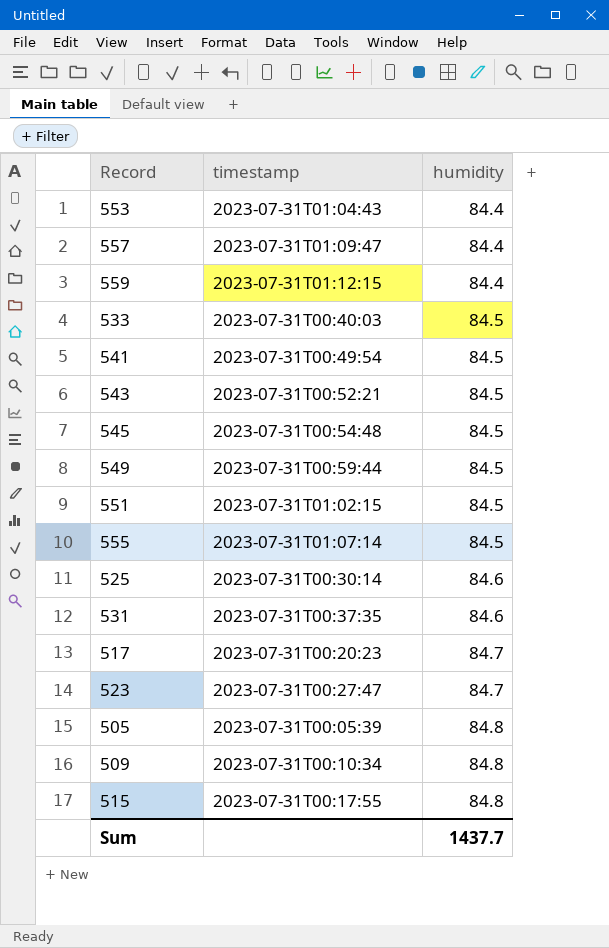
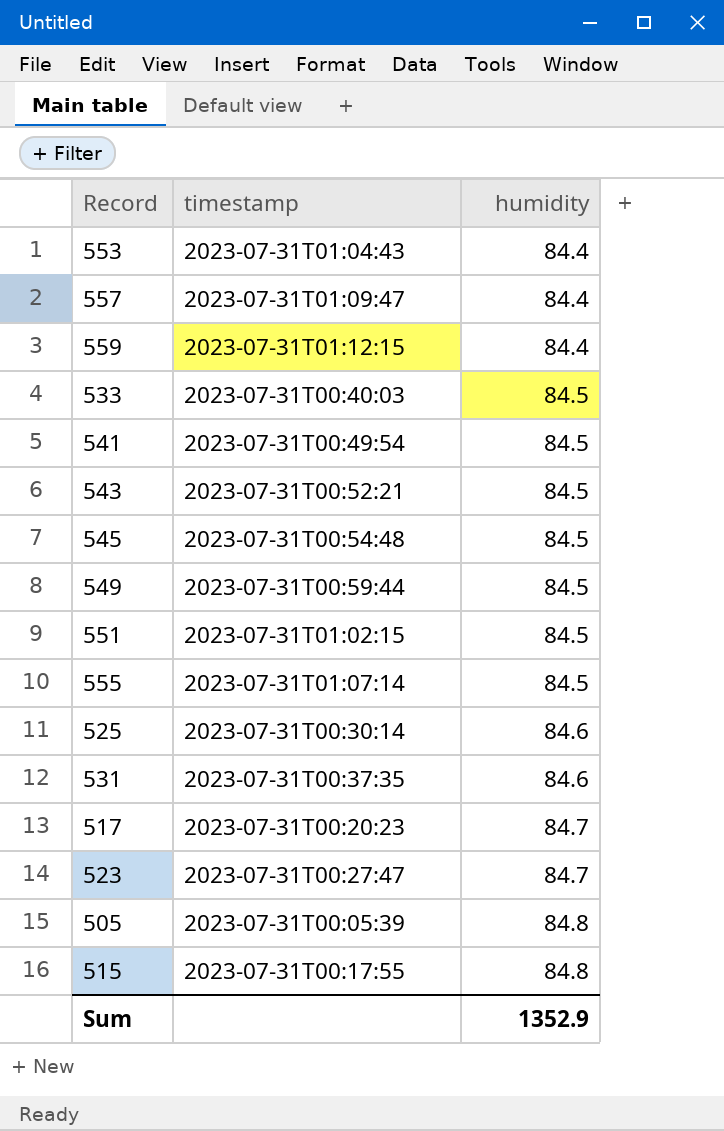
row 509: 2023-07-31T00:10:34 | 84.8 -> none
Sum | humidity: 1437.7 -> 1352.9

